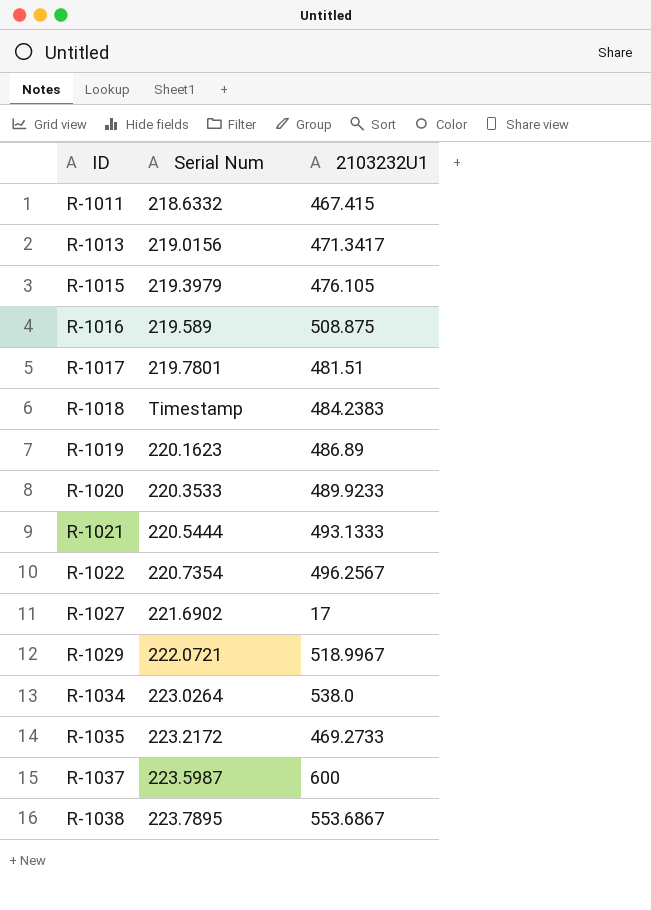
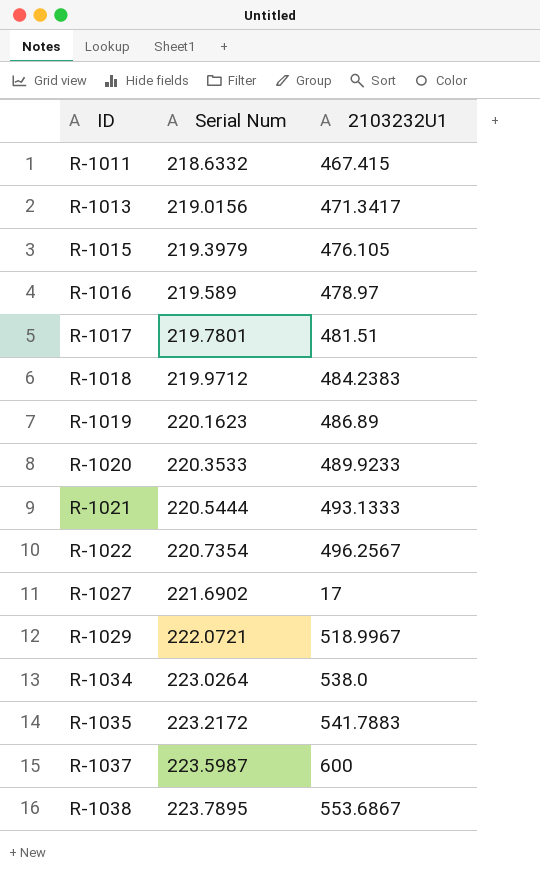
R-1016 | 2103232U1: 508.875 -> 478.97
R-1018 | Serial Num: Timestamp -> 219.9712
R-1035 | 2103232U1: 469.2733 -> 541.7883

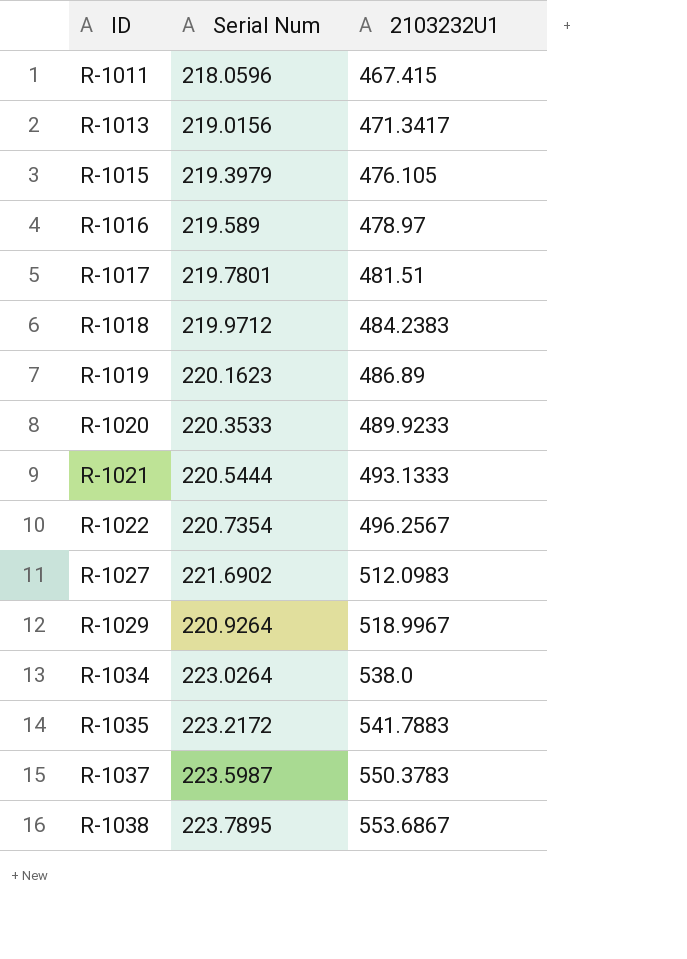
R-1011 | Serial Num: 218.6332 -> 218.0596
R-1027 | 2103232U1: 17 -> 512.0983
R-1029 | Serial Num: 222.0721 -> 220.9264
R-1037 | 2103232U1: 600 -> 550.3783

